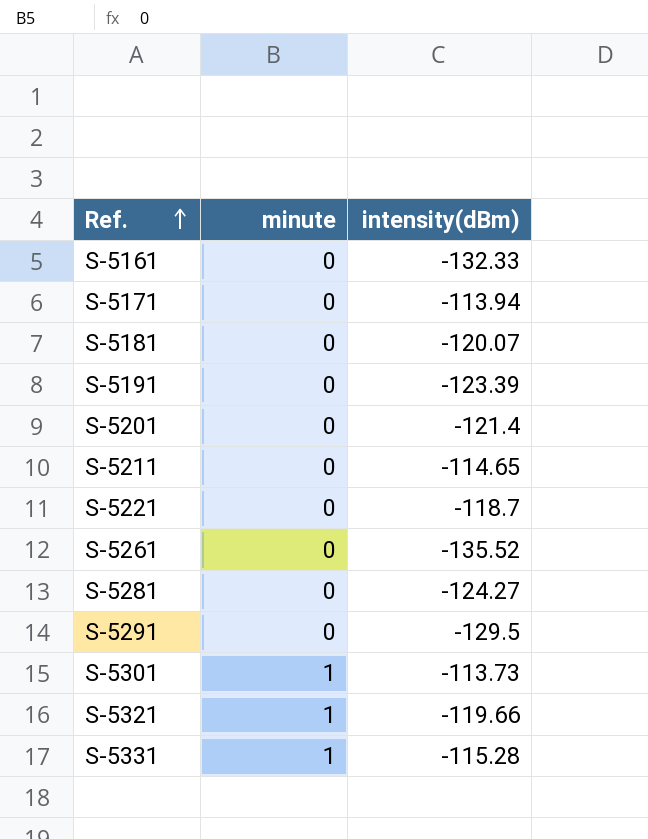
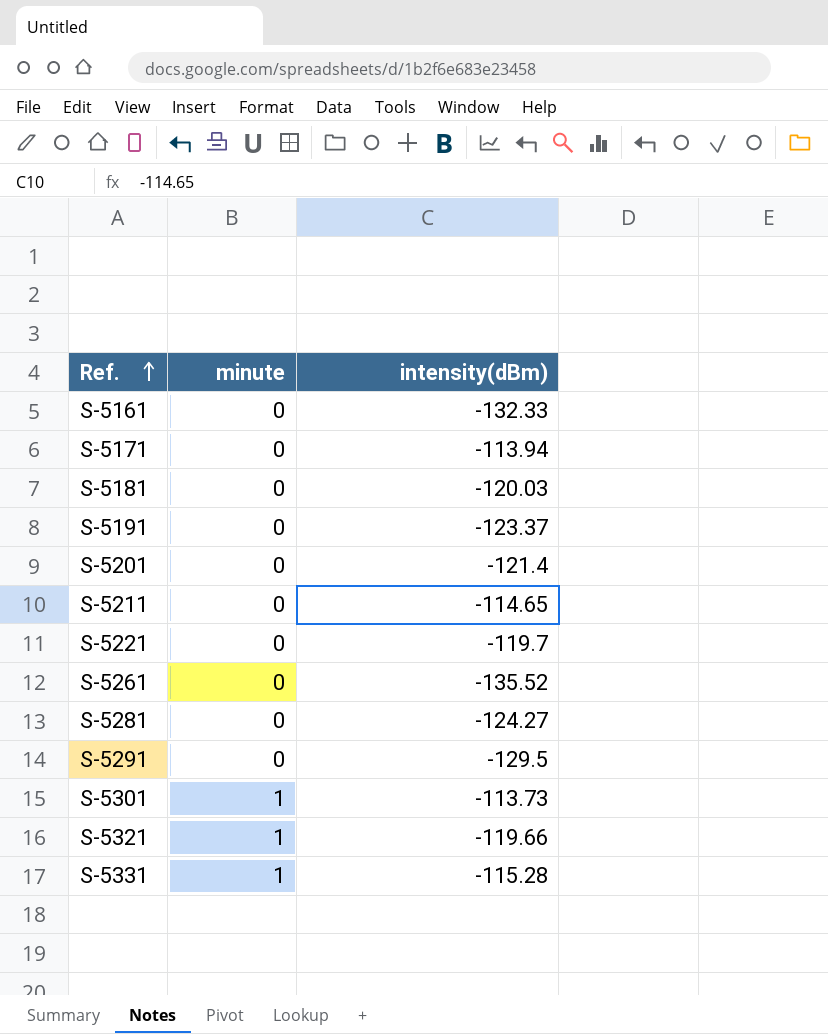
S-5181 | intensity(dBm): -120.07 -> -120.03
S-5191 | intensity(dBm): -123.39 -> -123.37
S-5221 | intensity(dBm): -118.7 -> -119.7

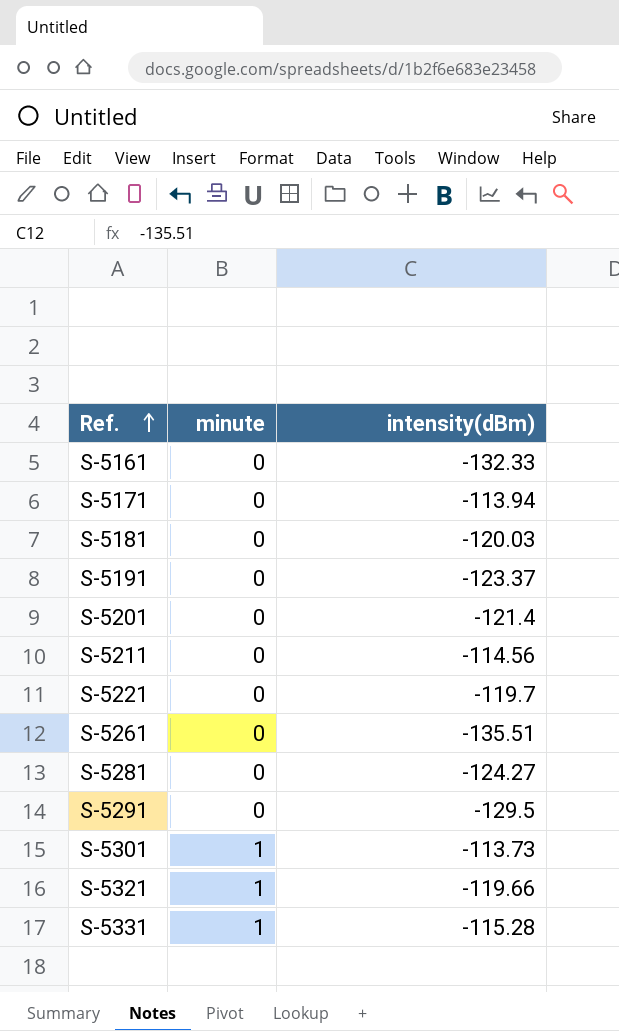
S-5211 | intensity(dBm): -114.65 -> -114.56
S-5261 | intensity(dBm): -135.52 -> -135.51

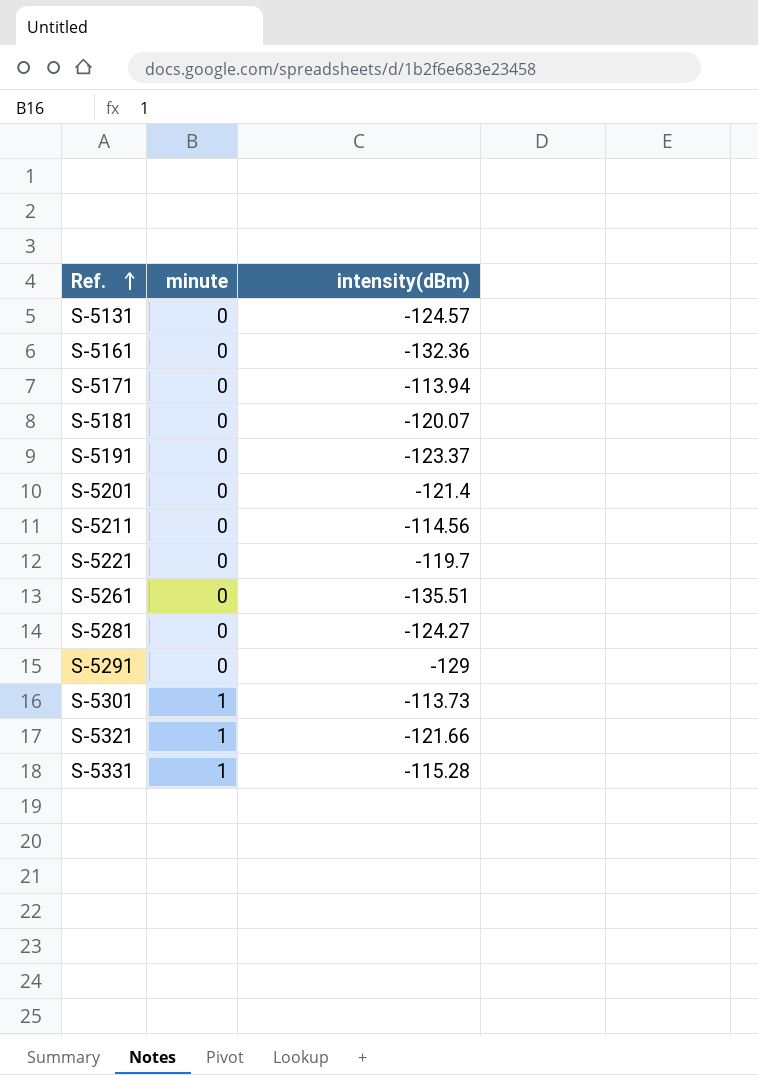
row S-5131: none -> 0 | -124.57
S-5161 | intensity(dBm): -132.33 -> -132.36
S-5181 | intensity(dBm): -120.03 -> -120.07
S-5291 | intensity(dBm): -129.5 -> -129
S-5321 | intensity(dBm): -119.66 -> -121.66

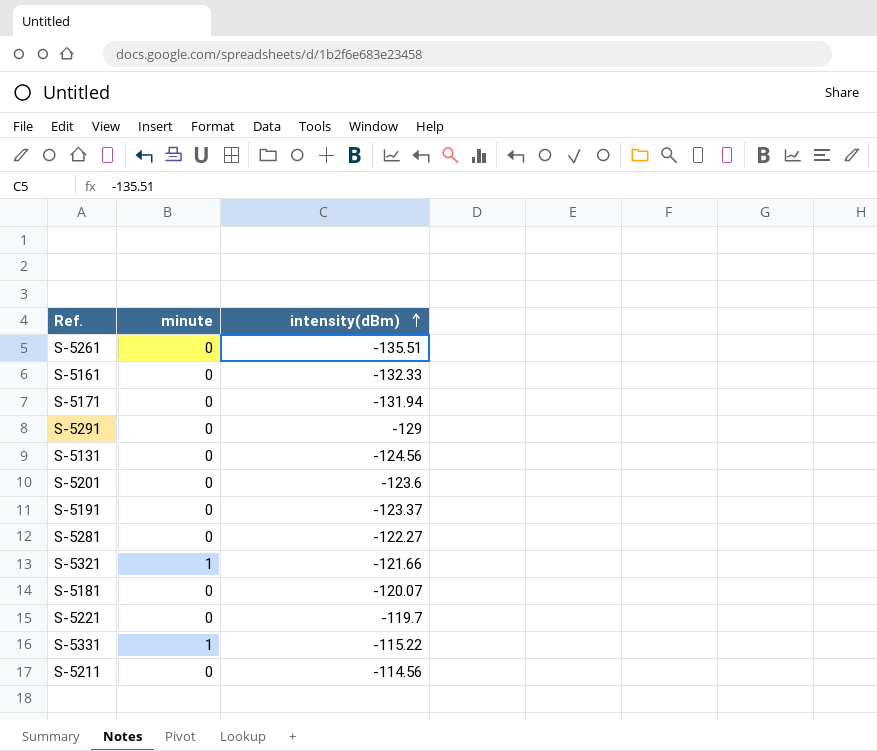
row order: Ref. ascending -> intensity(dBm) ascending
row S-5301: 1 | -113.73 -> none
S-5161 | intensity(dBm): -132.36 -> -132.33
S-5171 | intensity(dBm): -113.94 -> -131.94
S-5131 | intensity(dBm): -124.57 -> -124.56
S-5201 | intensity(dBm): -121.4 -> -123.6
S-5281 | intensity(dBm): -124.27 -> -122.27
S-5331 | intensity(dBm): -115.28 -> -115.22

